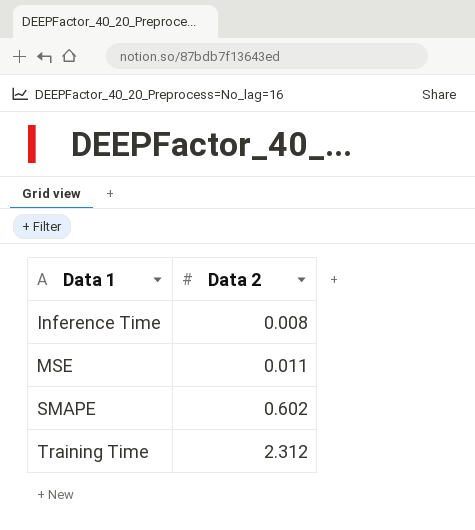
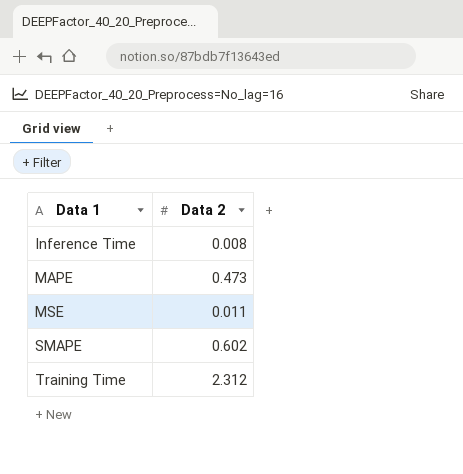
row MAPE: none -> 0.473

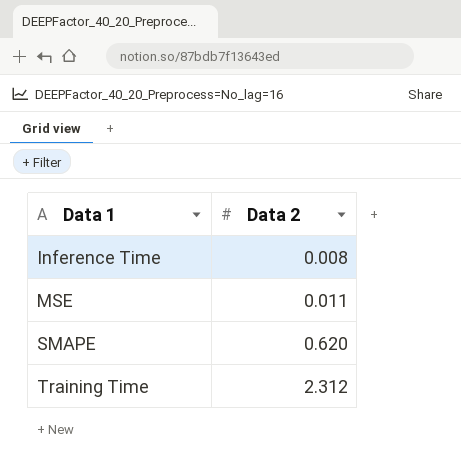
row MAPE: 0.473 -> none
SMAPE | Data 2: 0.602 -> 0.620

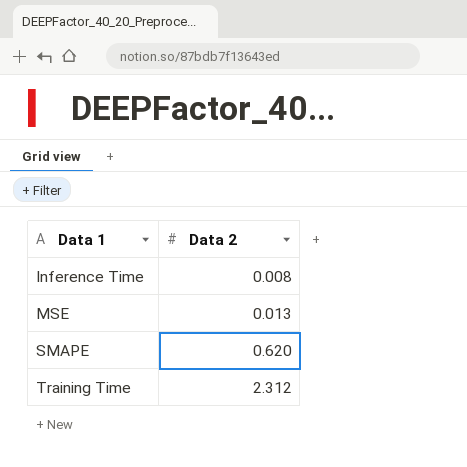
MSE | Data 2: 0.011 -> 0.013

